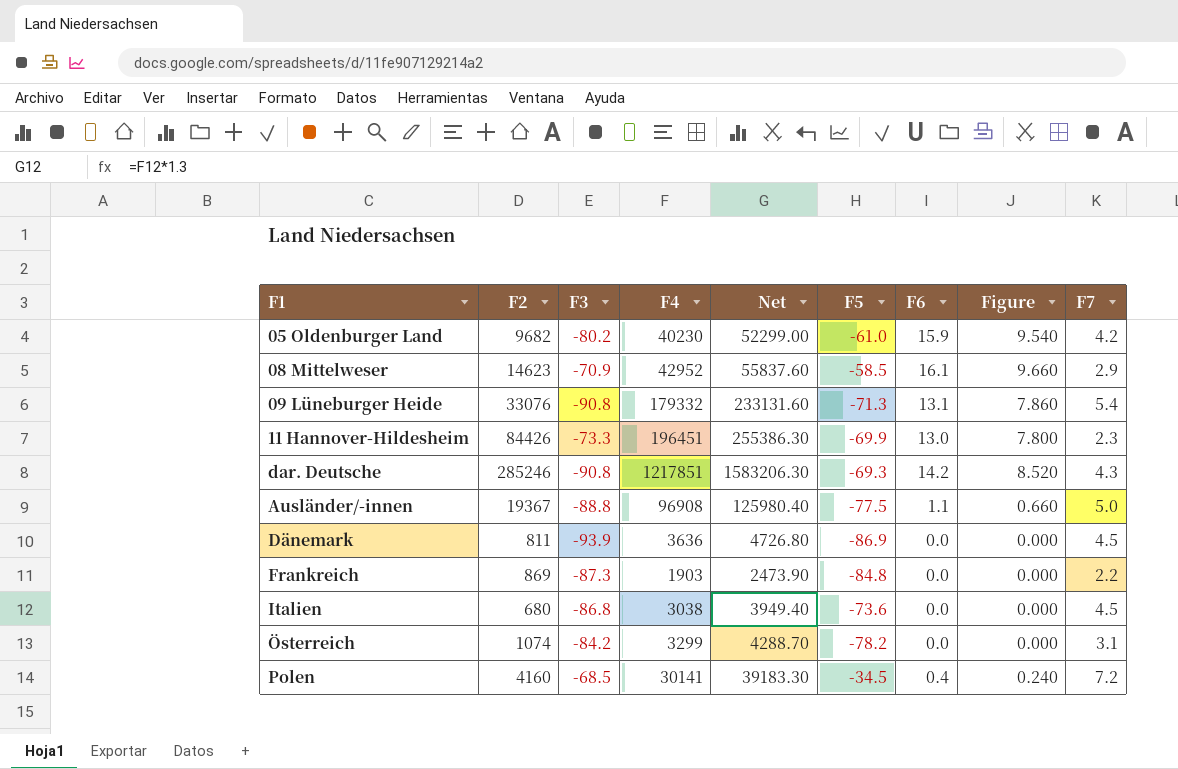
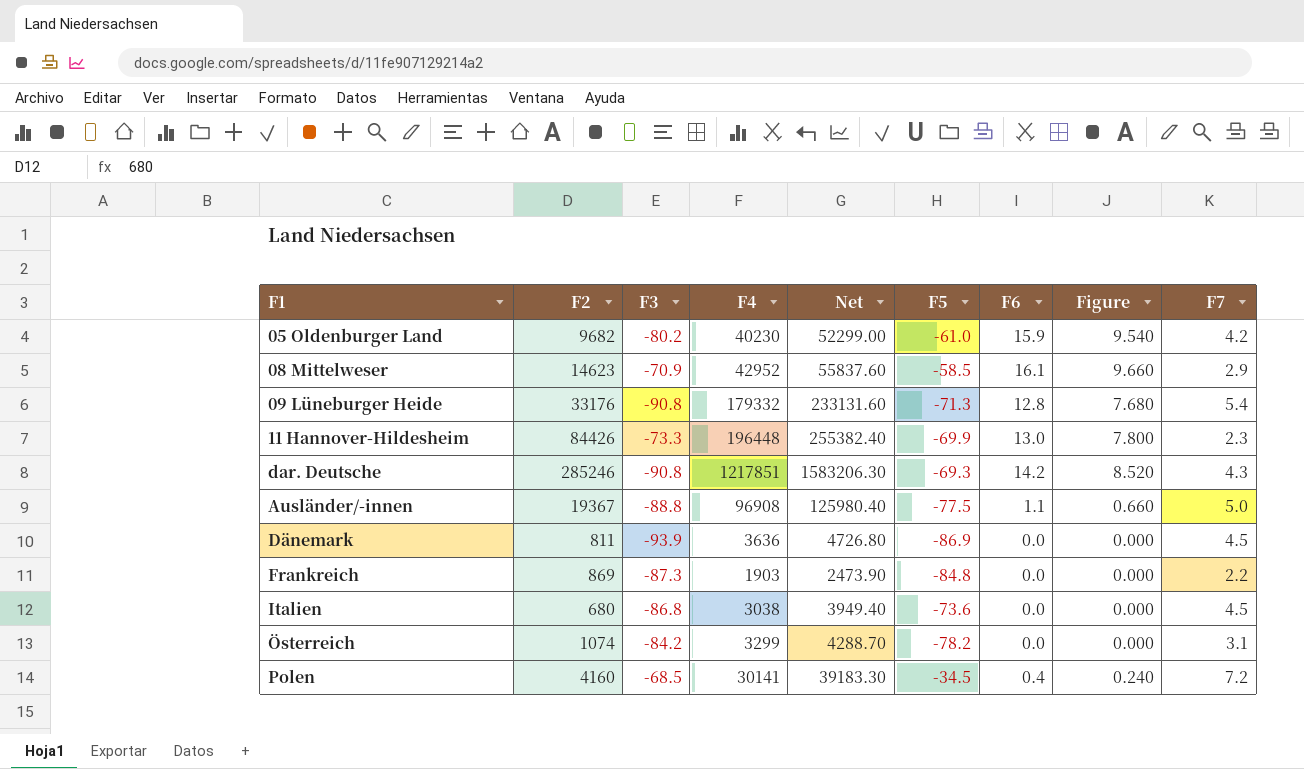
09 Lüneburger Heide | F2: 33076 -> 33176
09 Lüneburger Heide | F6: 13.1 -> 12.8
09 Lüneburger Heide | Figure: 7.860 -> 7.680
11 Hannover-Hildesheim | F4: 196451 -> 196448
11 Hannover-Hildesheim | Net: 255386.30 -> 255382.40

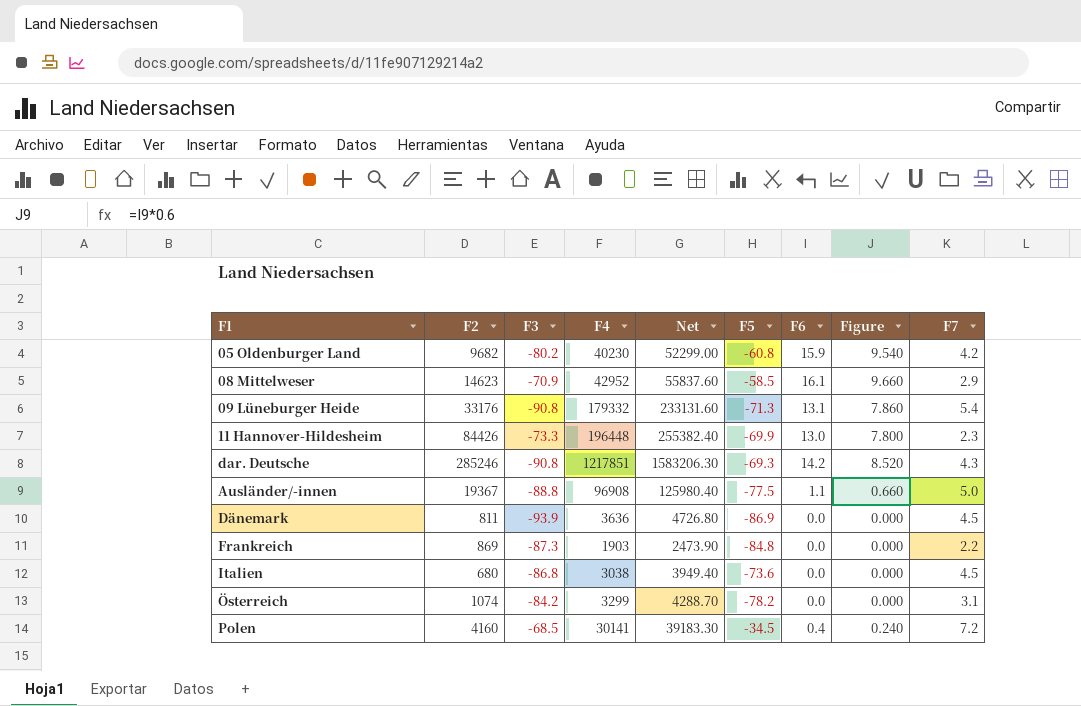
05 Oldenburger Land | F5: -61.0 -> -60.8
09 Lüneburger Heide | F6: 12.8 -> 13.1
09 Lüneburger Heide | Figure: 7.680 -> 7.860

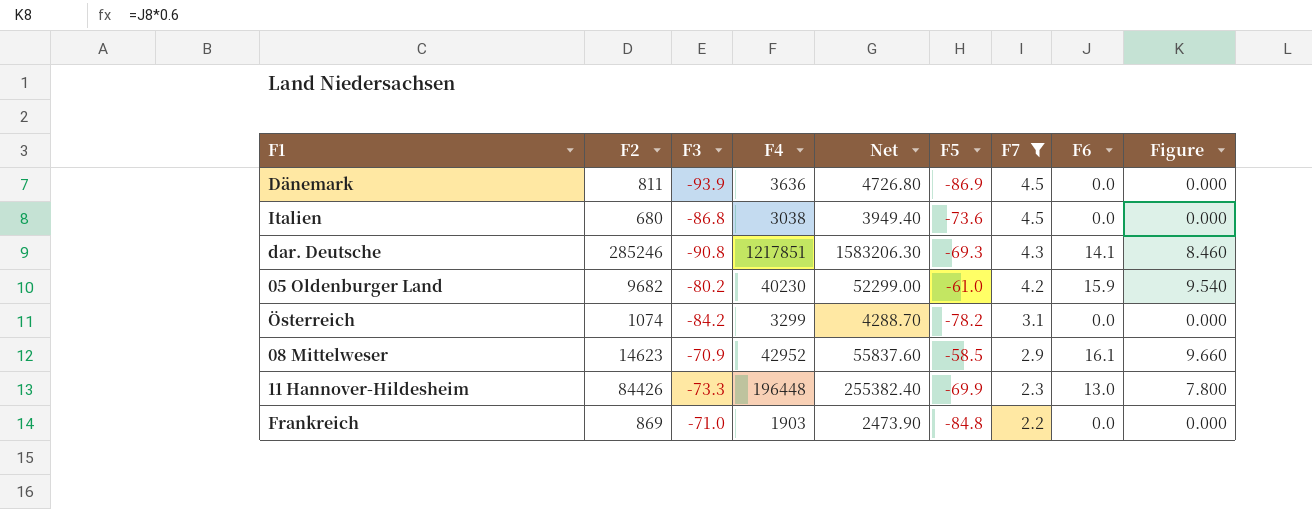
filter: none -> F7 <= 4.5
row order: none -> F7 descending
column F7 | position: 9 -> 7
dar. Deutsche | F6: 14.2 -> 14.1
dar. Deutsche | Figure: 8.520 -> 8.460
05 Oldenburger Land | F5: -60.8 -> -61.0
Frankreich | F3: -87.3 -> -71.0

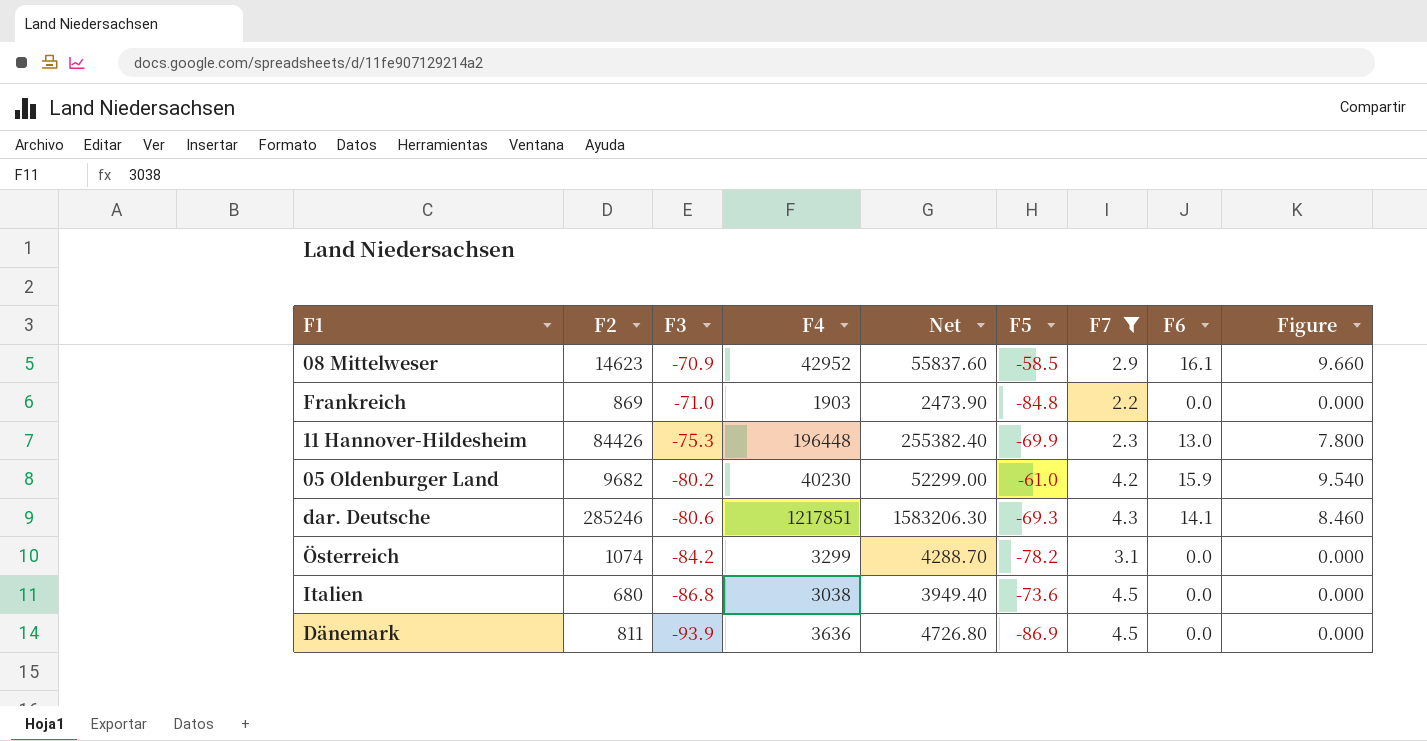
row order: F7 descending -> F3 descending
11 Hannover-Hildesheim | F3: -73.3 -> -75.3
dar. Deutsche | F3: -90.8 -> -80.6

